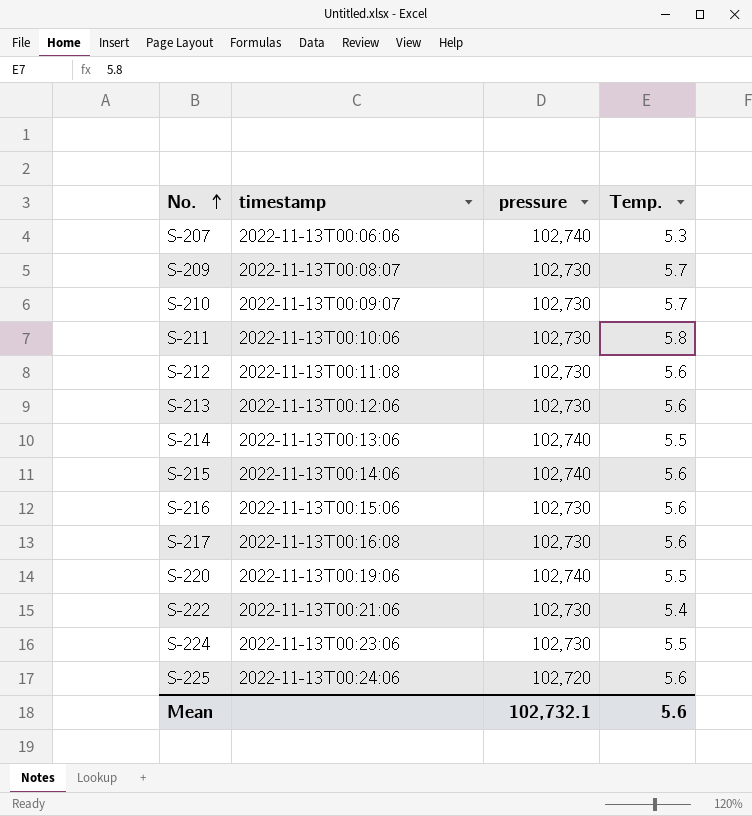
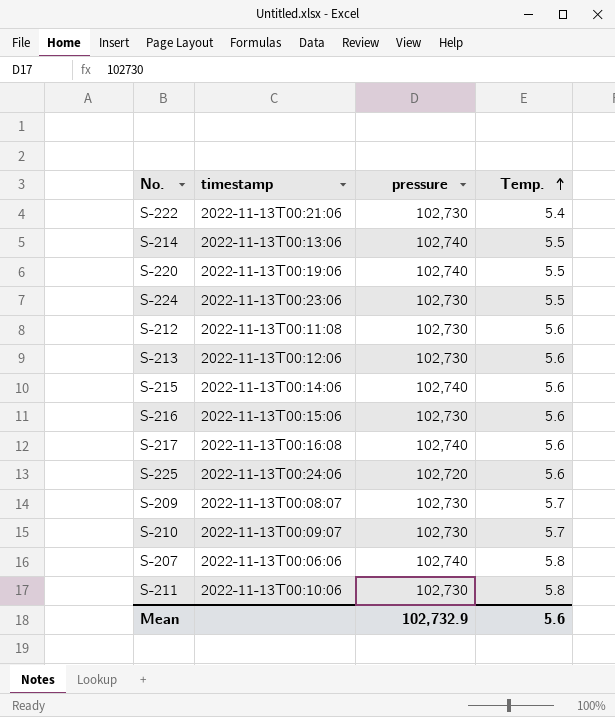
row order: No. ascending -> Temp. ascending
S-217 | pressure: 102,730 -> 102,740
S-207 | Temp.: 5.3 -> 5.8
Mean | pressure: 102,732.1 -> 102,732.9

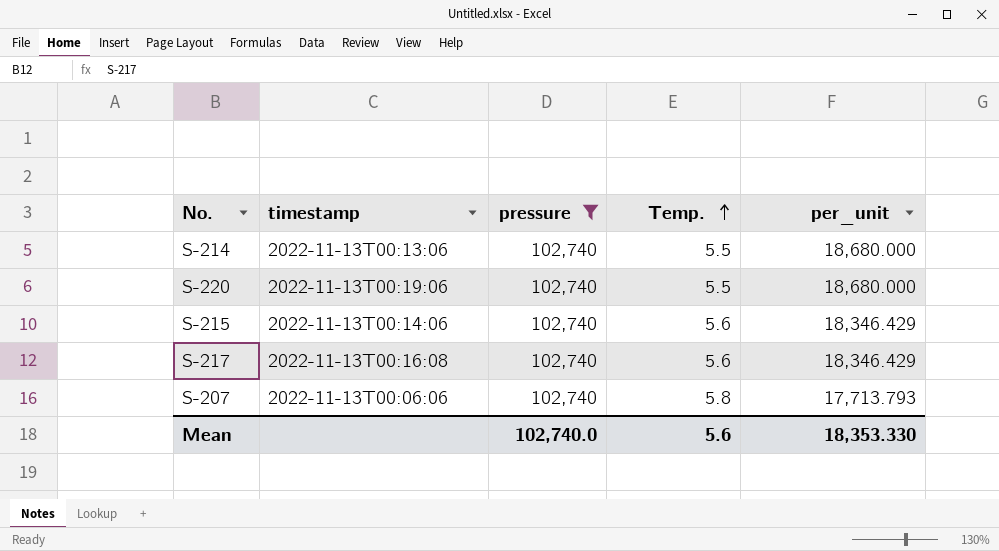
filter: none -> pressure = 102,740
column per_unit | formula: none -> [pressure] / [Temp.]
Mean | pressure: 102,732.9 -> 102,740.0

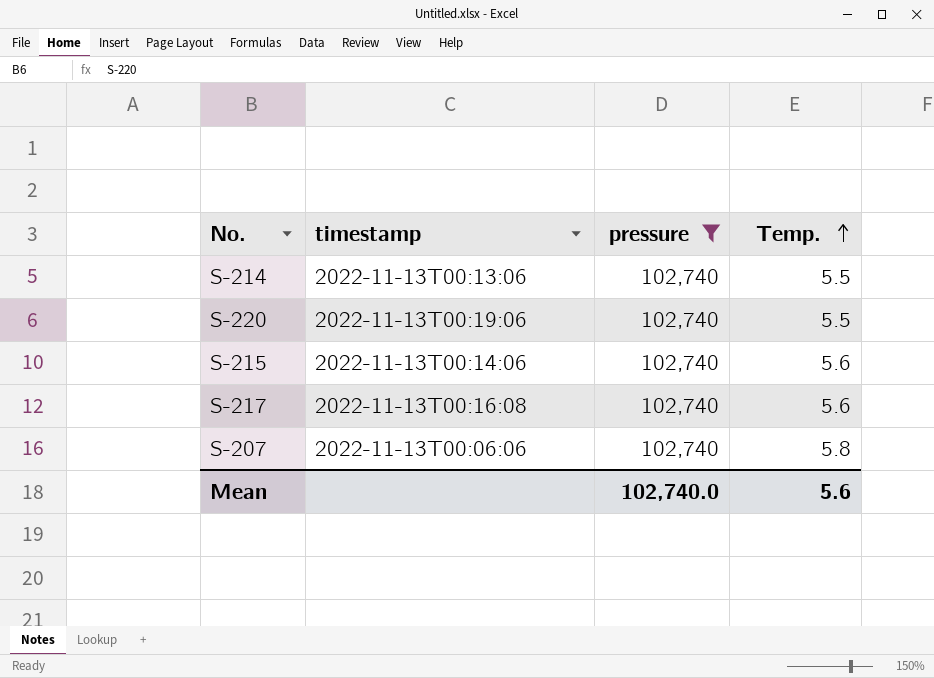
column per_unit | formula: [pressure] / [Temp.] -> none

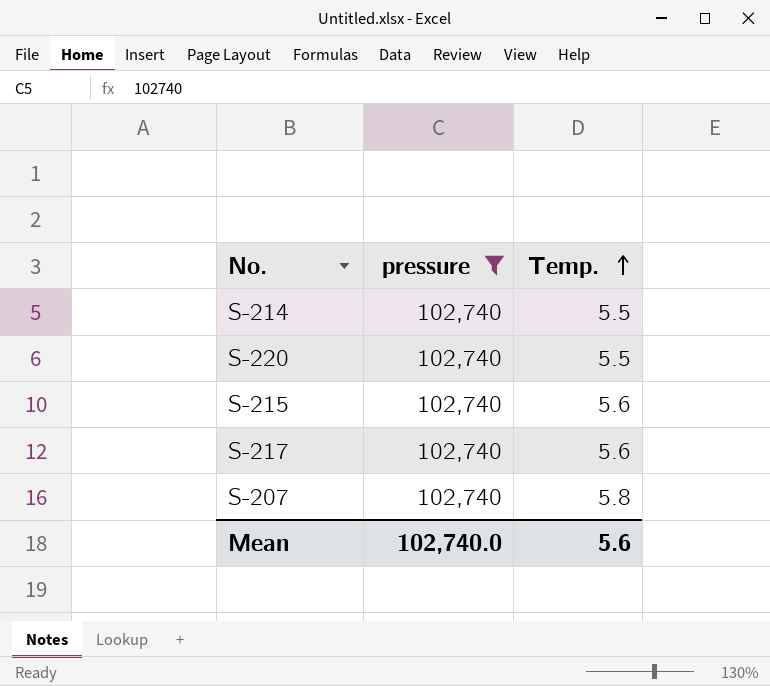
column timestamp | position: 2 -> none

